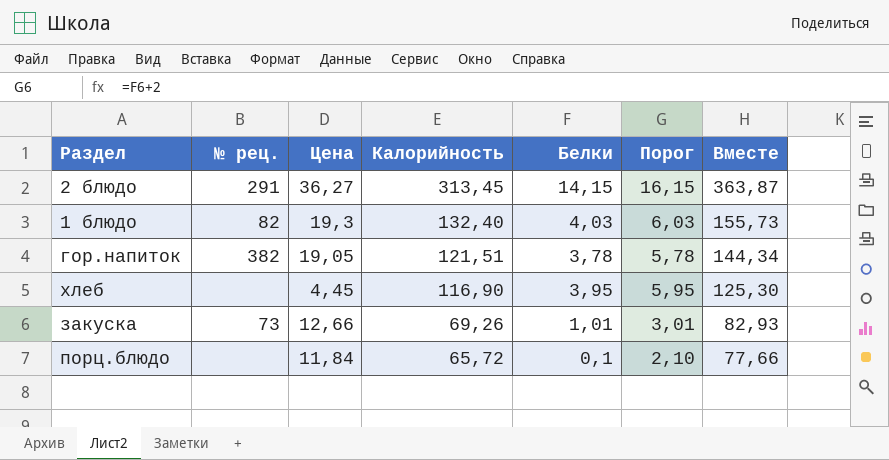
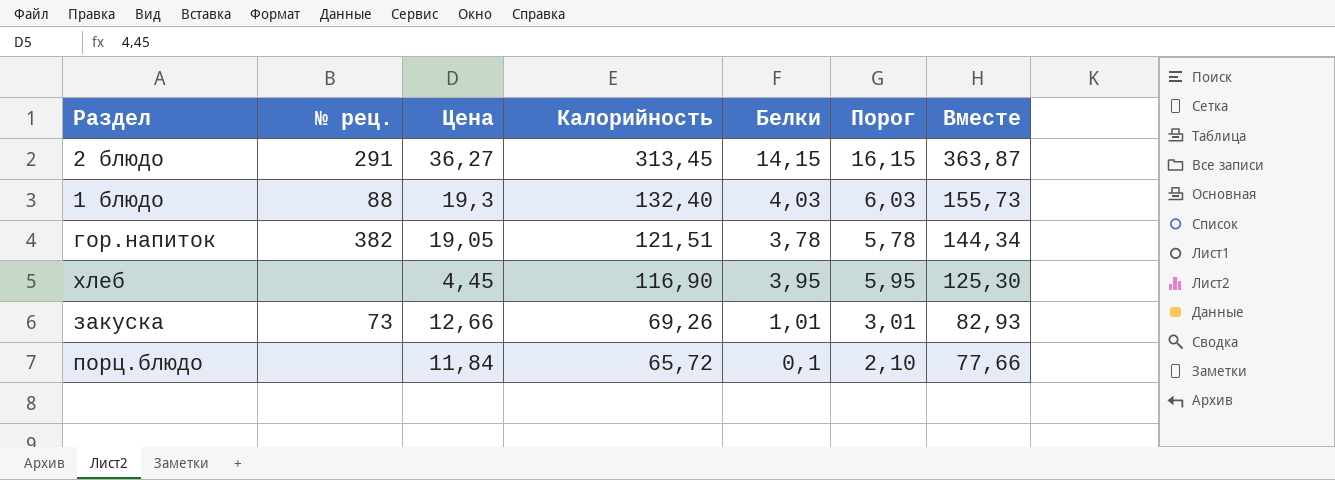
1 блюдо | № рец.: 82 -> 88

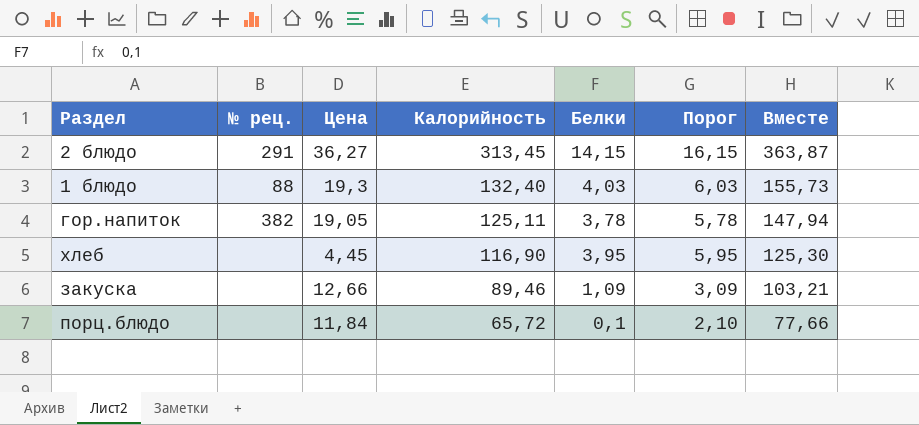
гор.напиток | Калорийность: 121,51 -> 125,11
гор.напиток | Вместе: 144,34 -> 147,94
закуска | № рец.: 73 -> none
закуска | Калорийность: 69,26 -> 89,46
закуска | Белки: 1,01 -> 1,09
закуска | Порог: 3,01 -> 3,09
закуска | Вместе: 82,93 -> 103,21

